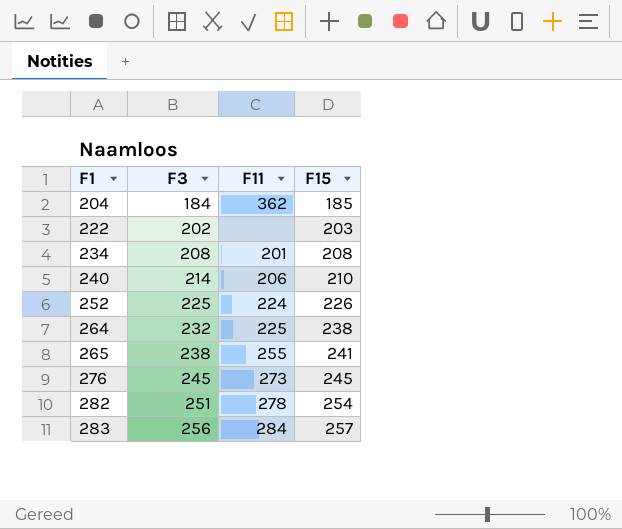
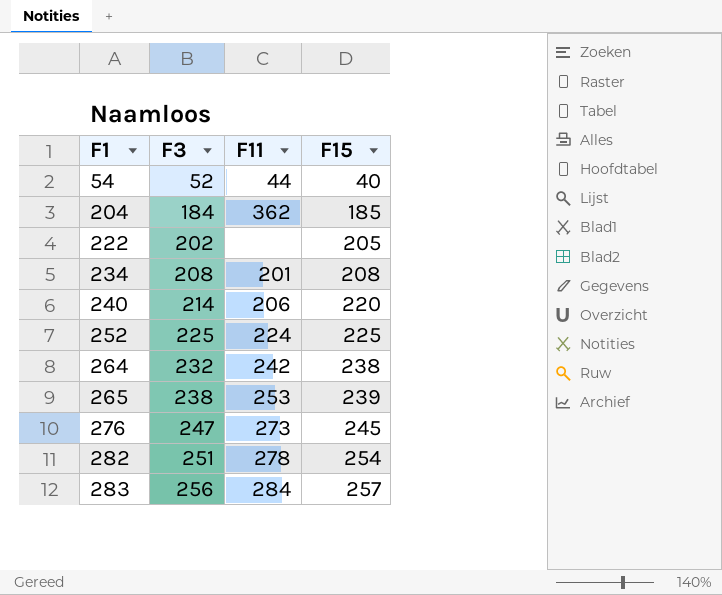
row 54: none -> 52 | 44 | 40
222 | F15: 203 -> 205
240 | F15: 210 -> 220
252 | F15: 226 -> 225
264 | F11: 225 -> 242
265 | F11: 255 -> 253
265 | F15: 241 -> 239
276 | F3: 245 -> 247

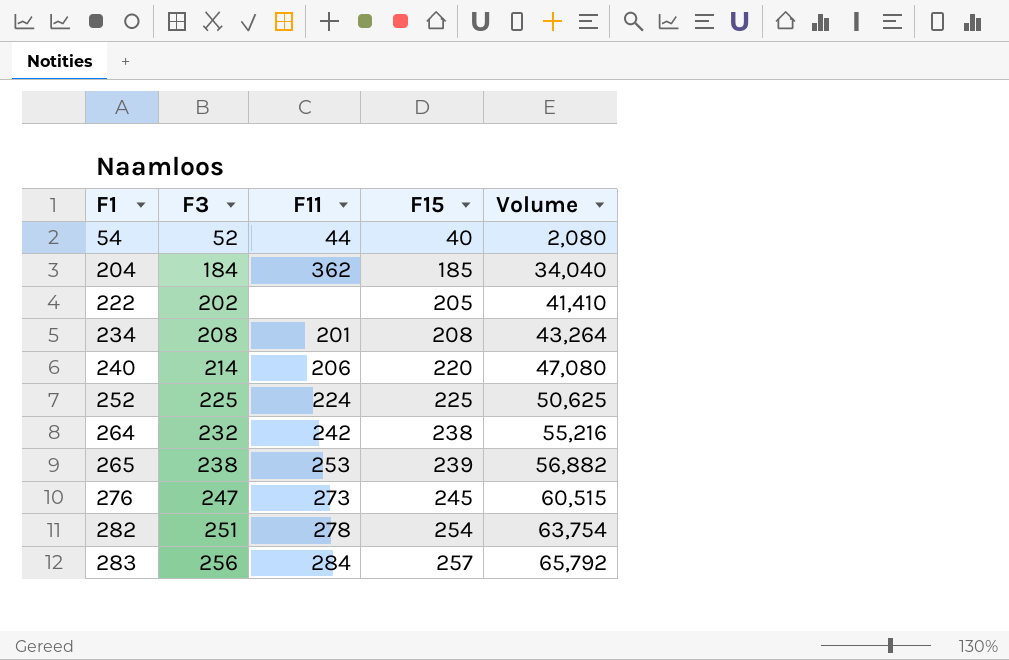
column Volume | formula: none -> [F3] * [F15]

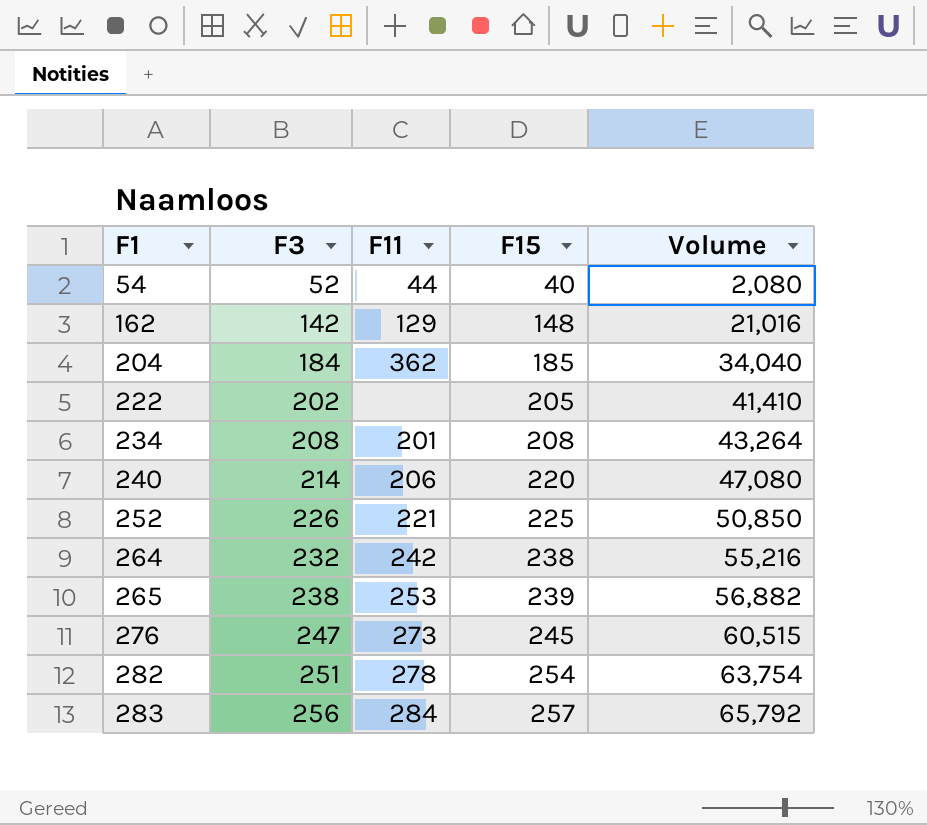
row 162: none -> 142 | 129 | 148 | 21,016
252 | F3: 225 -> 226
252 | F11: 224 -> 221
252 | Volume: 50,625 -> 50,850

